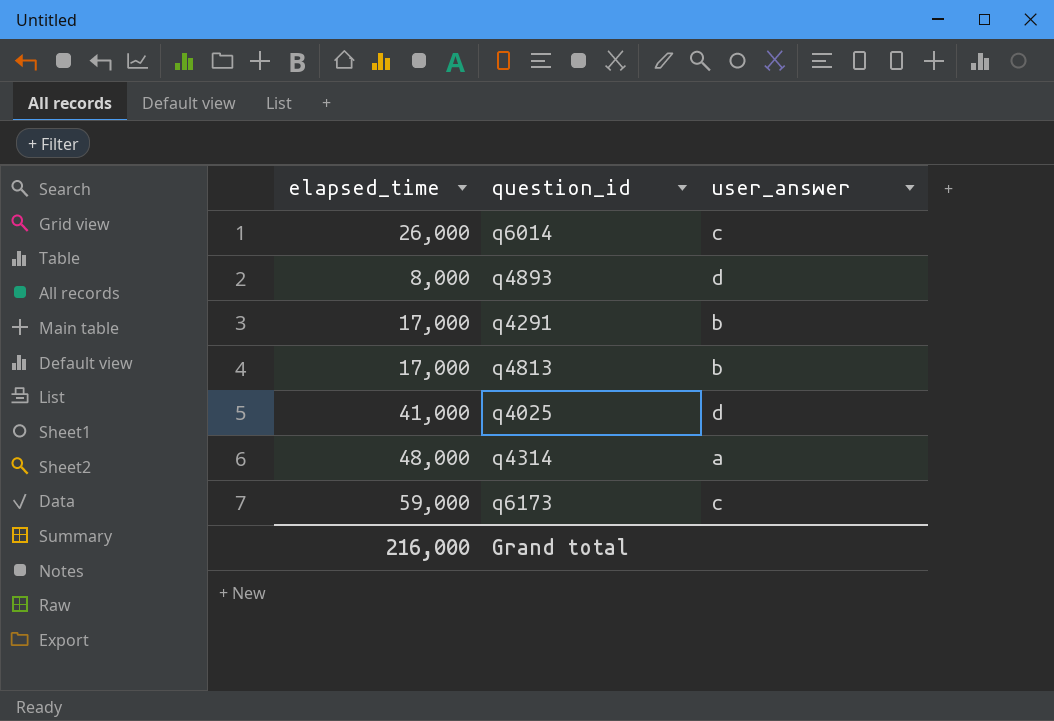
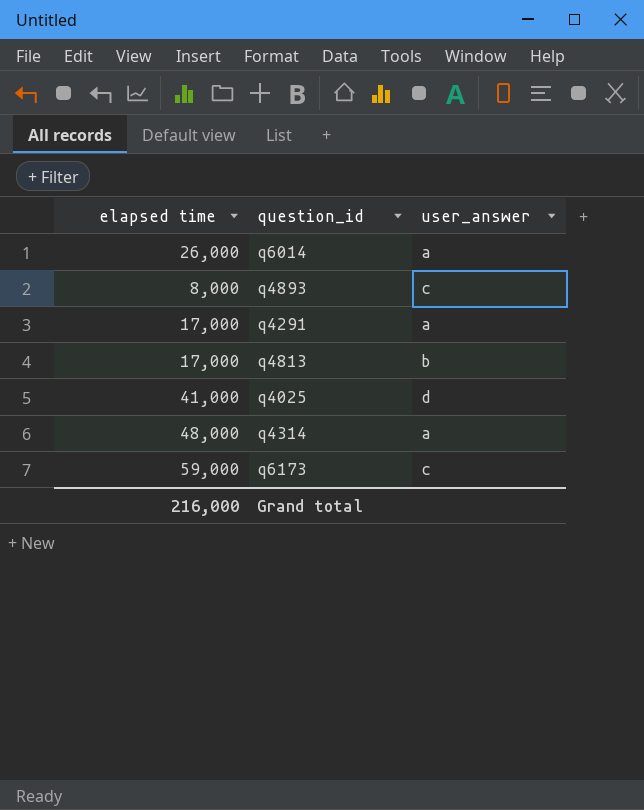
column name: elapsed_time -> elapsed time
q6014 | user_answer: c -> a
q4893 | user_answer: d -> c
q4291 | user_answer: b -> a

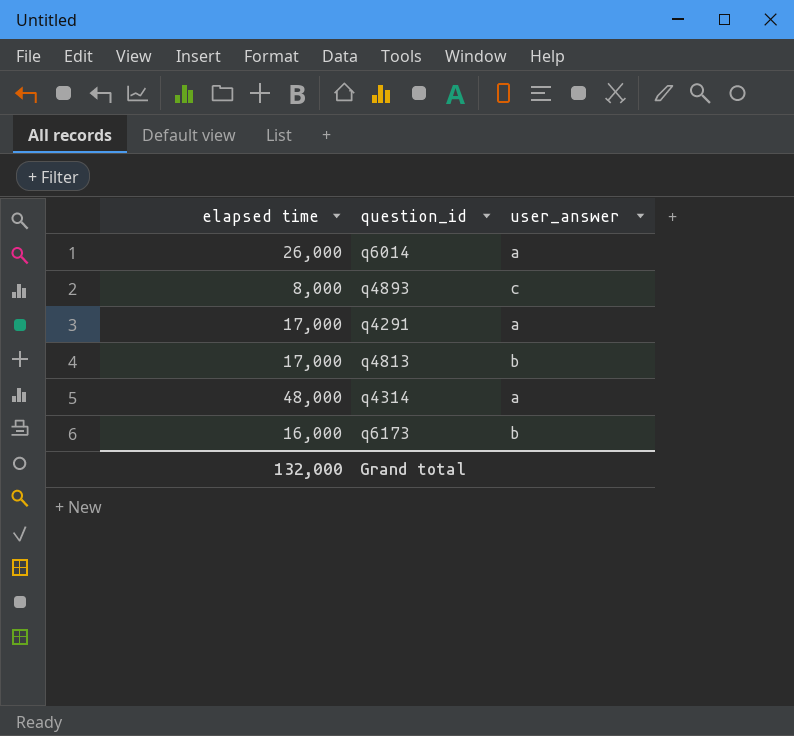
row q4025: 41,000 | d -> none
q6173 | elapsed time: 59,000 -> 16,000
q6173 | user_answer: c -> b
Grand total | elapsed time: 216,000 -> 132,000

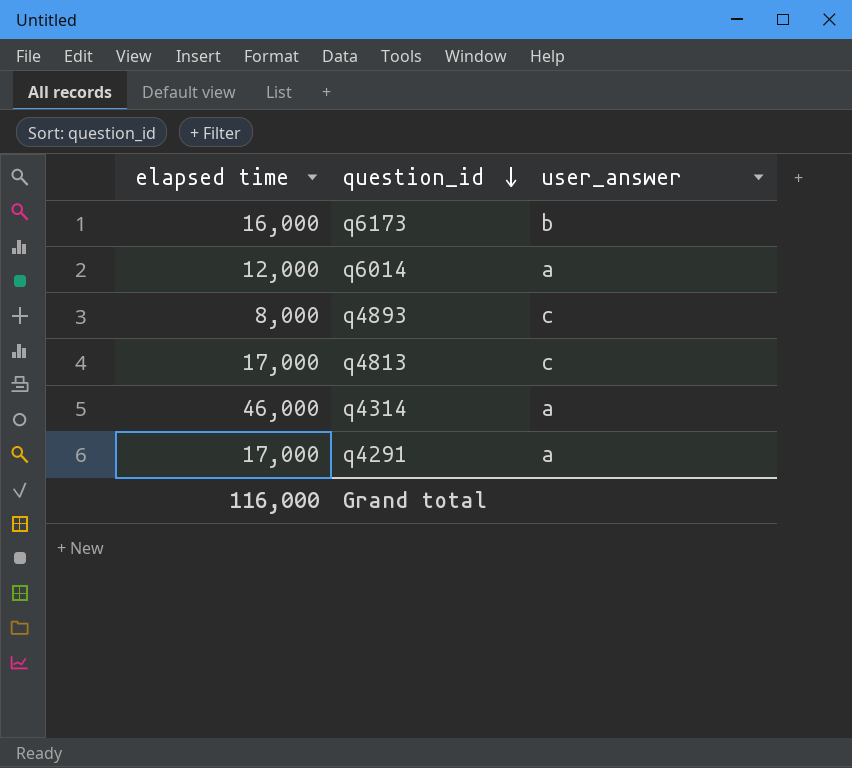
row order: none -> question_id descending
q6014 | elapsed time: 26,000 -> 12,000
q4813 | user_answer: b -> c
q4314 | elapsed time: 48,000 -> 46,000
Grand total | elapsed time: 132,000 -> 116,000

